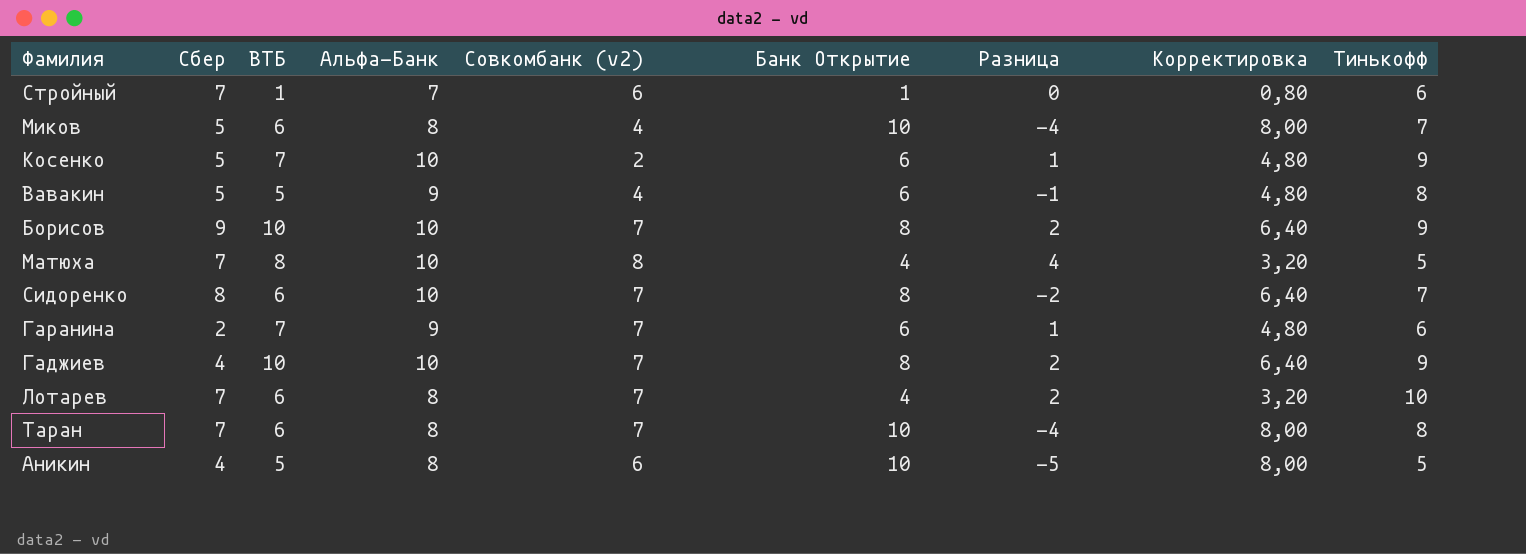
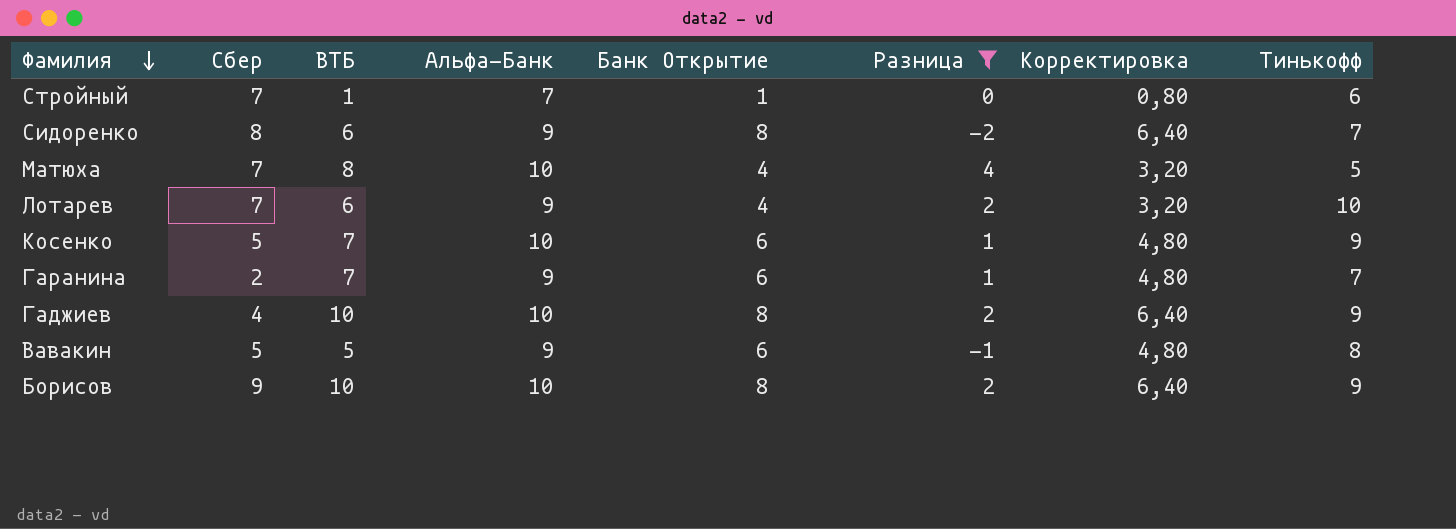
filter: none -> Разница >= -2
row order: none -> Фамилия descending
column Совкомбанк (v2) | position: 5 -> none
Сидоренко | Альфа-Банк: 10 -> 9
Лотарев | Альфа-Банк: 8 -> 9
Гаранина | Тинькофф: 6 -> 7

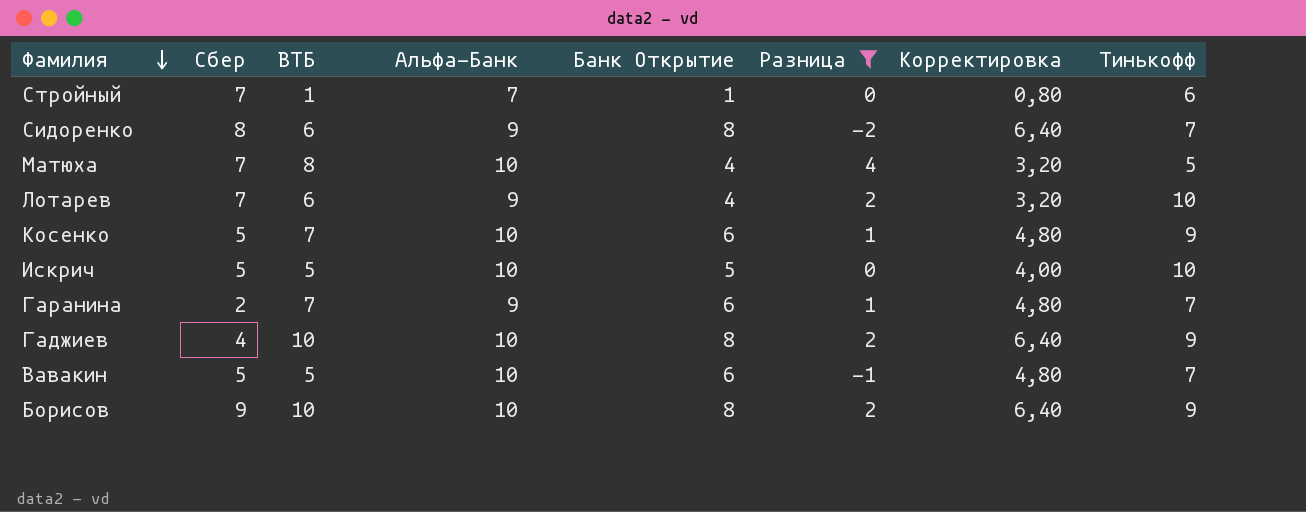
row Искрич: none -> 5 | 5 | 10 | 5 | 0 | 4,00 | 10
Вавакин | Альфа-Банк: 9 -> 10
Вавакин | Тинькофф: 8 -> 7

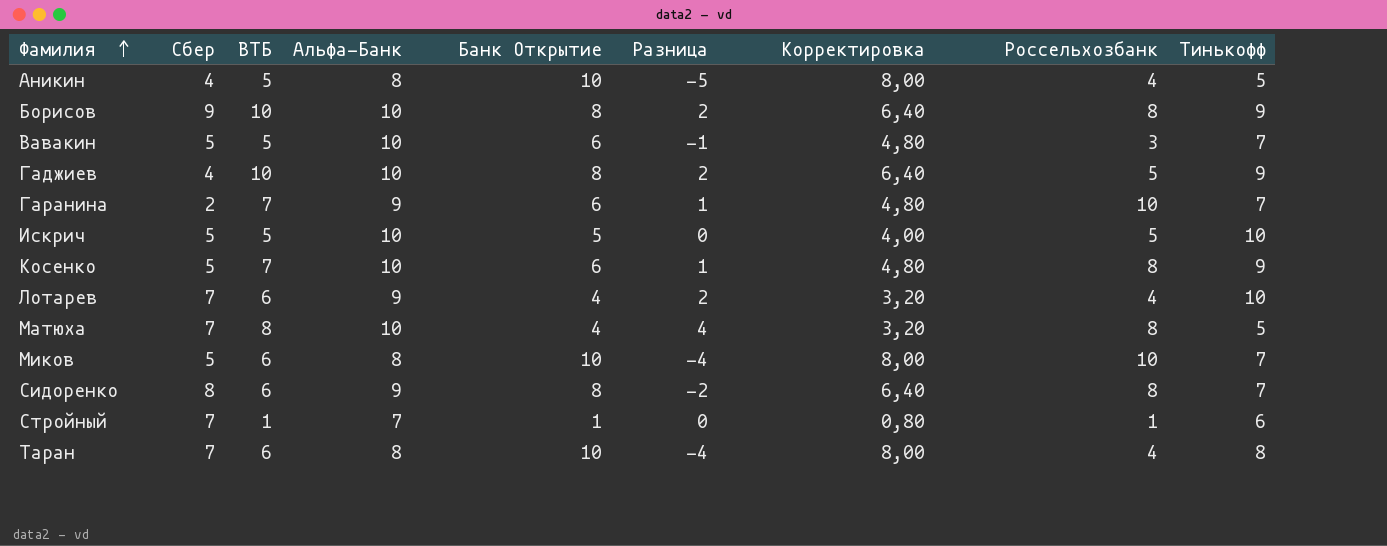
filter: Разница >= -2 -> none
row order: Фамилия descending -> Фамилия ascending
column Россельхозбанк | position: none -> 8

